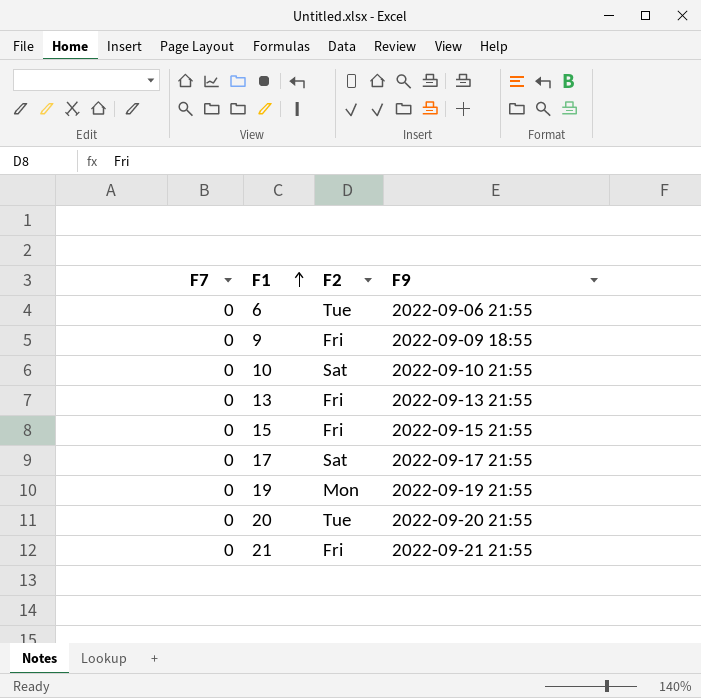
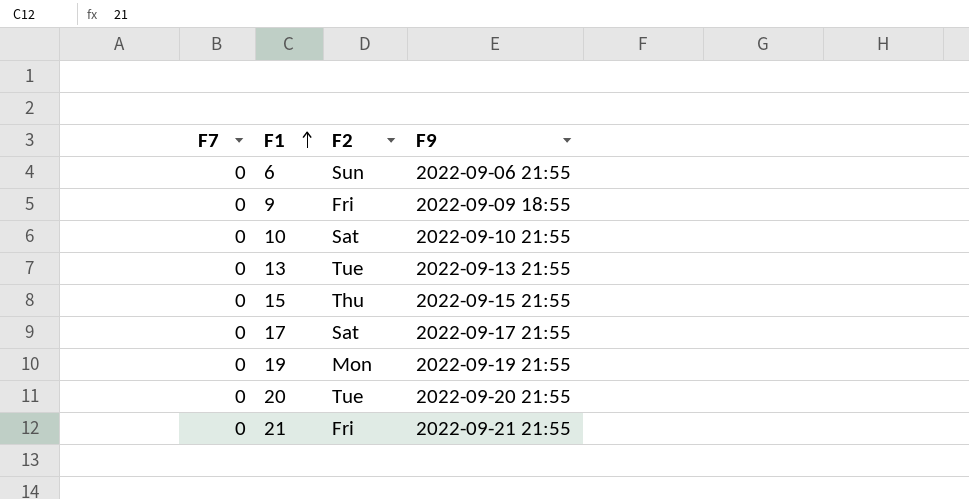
6 | F2: Tue -> Sun
13 | F2: Fri -> Tue
15 | F2: Fri -> Thu

